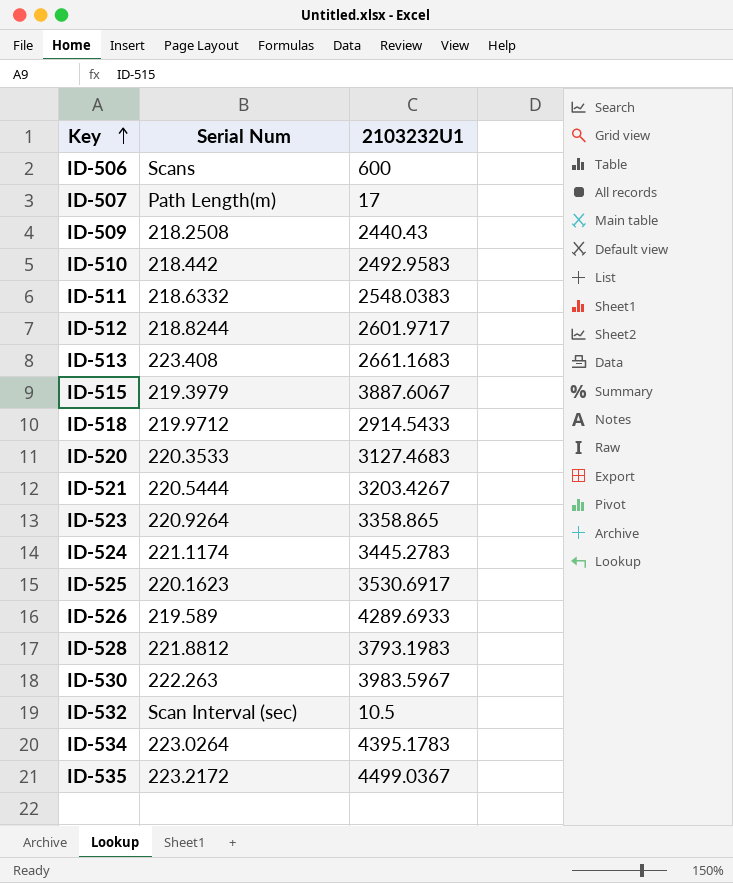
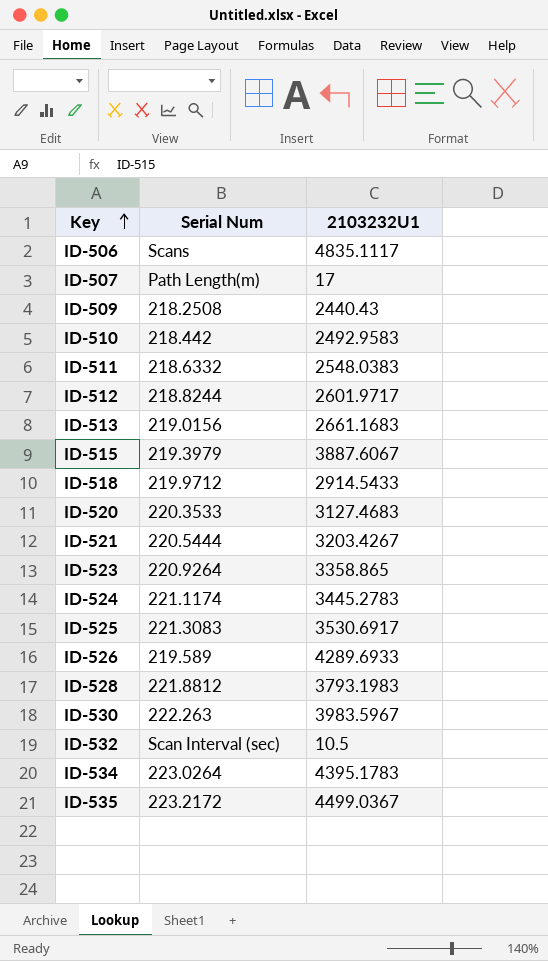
ID-506 | 2103232U1: 600 -> 4835.1117
ID-513 | Serial Num: 223.408 -> 219.0156
ID-525 | Serial Num: 220.1623 -> 221.3083

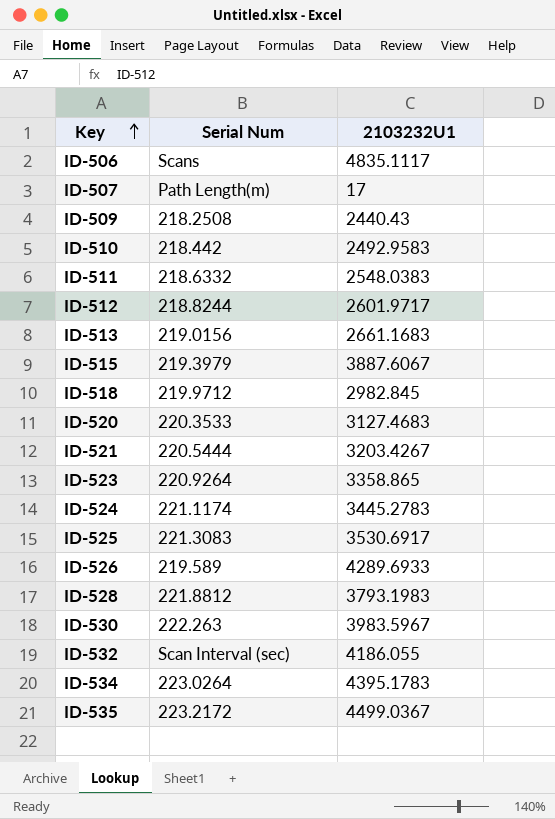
ID-518 | 2103232U1: 2914.5433 -> 2982.845
ID-532 | 2103232U1: 10.5 -> 4186.055

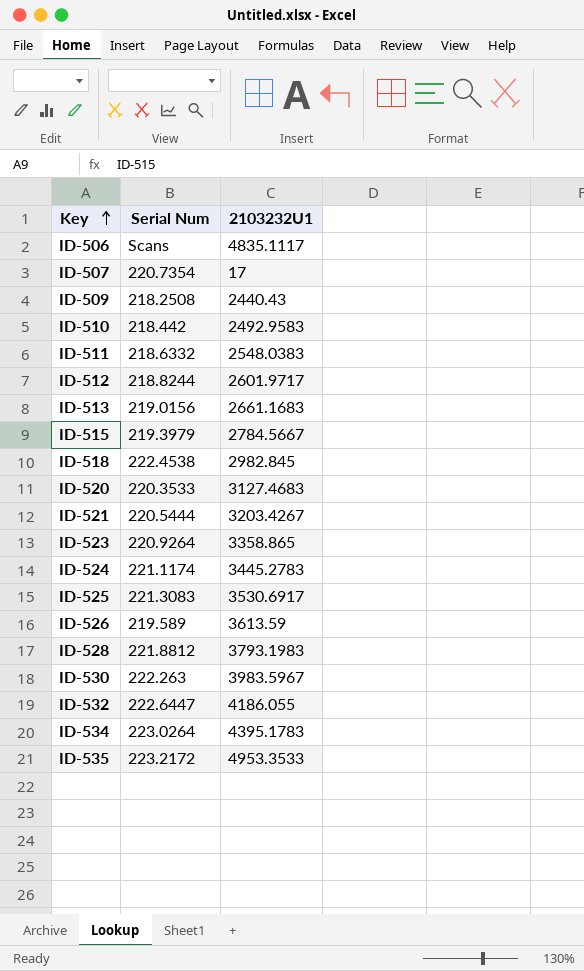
ID-507 | Serial Num: Path Length(m) -> 220.7354
ID-515 | 2103232U1: 3887.6067 -> 2784.5667
ID-518 | Serial Num: 219.9712 -> 222.4538
ID-526 | 2103232U1: 4289.6933 -> 3613.59
ID-532 | Serial Num: Scan Interval (sec) -> 222.6447
ID-535 | 2103232U1: 4499.0367 -> 4953.3533

